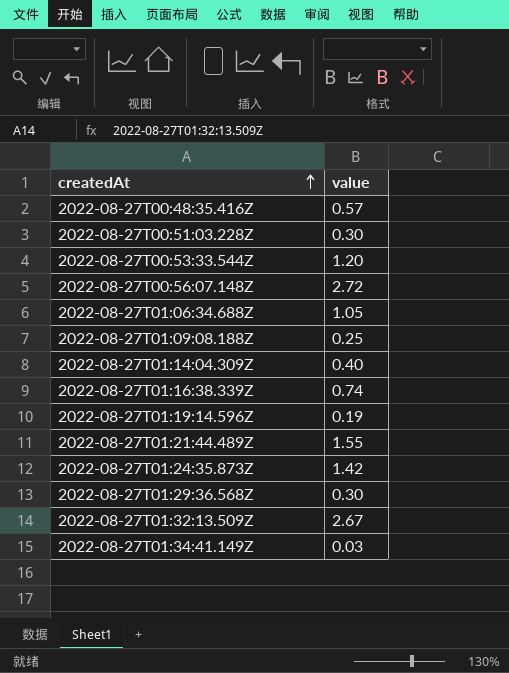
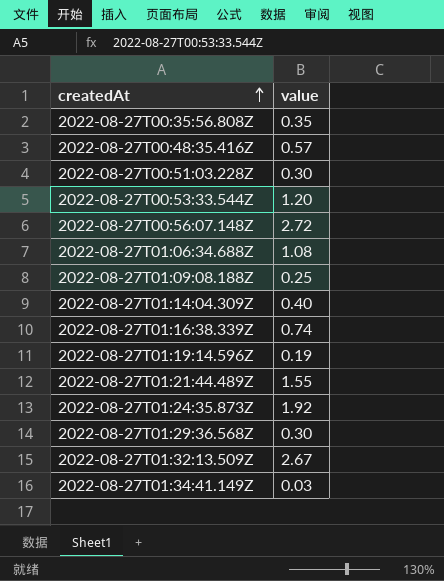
row 2022-08-27T00:35:56.808Z: none -> 0.35
2022-08-27T01:06:34.688Z | value: 1.05 -> 1.08
2022-08-27T01:24:35.873Z | value: 1.42 -> 1.92

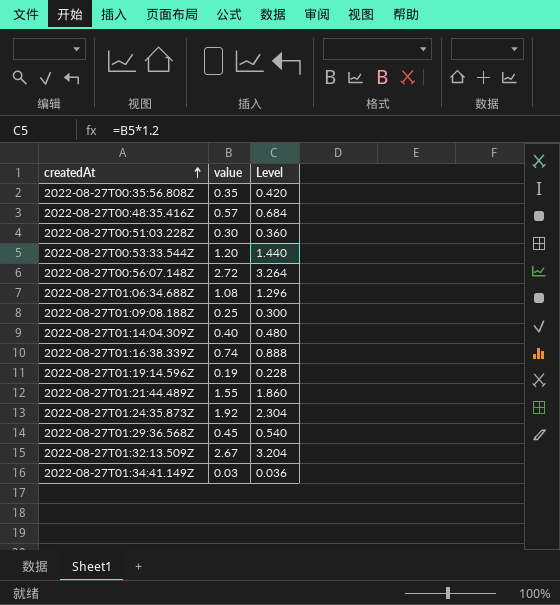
column Level | formula: none -> [value] * 1.2
2022-08-27T01:29:36.568Z | value: 0.30 -> 0.45

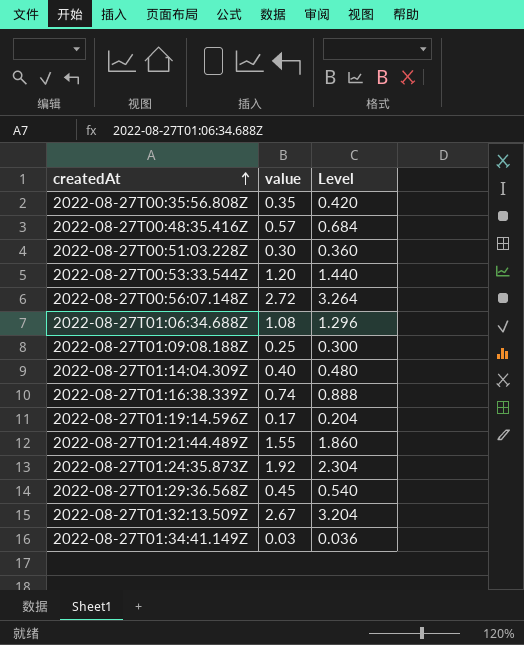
2022-08-27T01:19:14.596Z | value: 0.19 -> 0.17
2022-08-27T01:19:14.596Z | Level: 0.228 -> 0.204

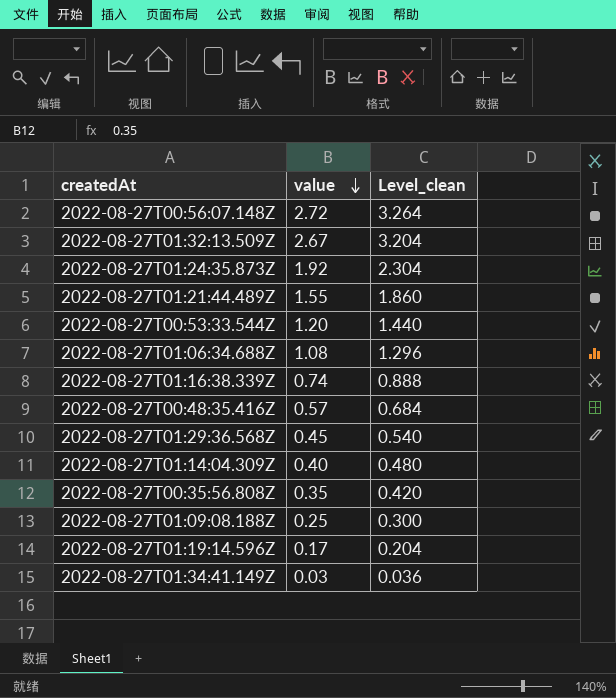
row order: createdAt ascending -> value descending
column name: Level -> Level_clean
row 2022-08-27T00:51:03.228Z: 0.30 | 0.360 -> none

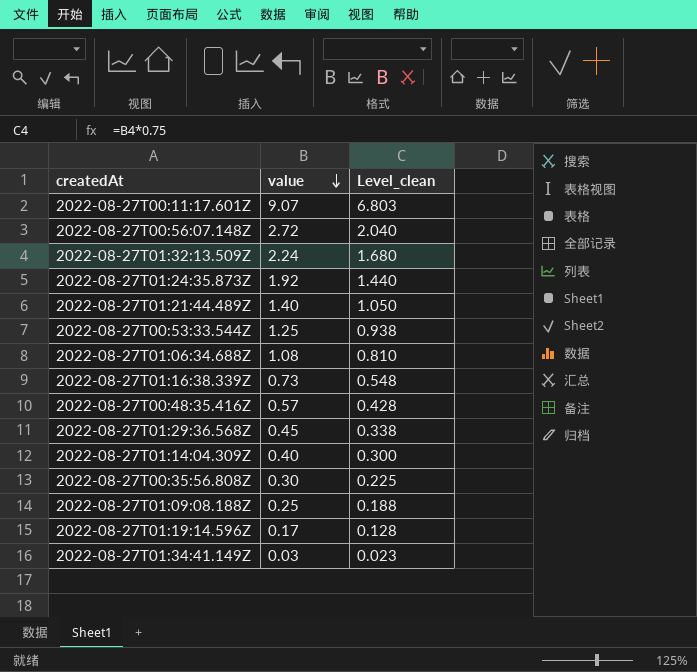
column Level_clean | formula: [value] * 1.2 -> [value] * 0.75
row 2022-08-27T00:11:17.601Z: none -> 9.07 | 6.803
2022-08-27T01:32:13.509Z | value: 2.67 -> 2.24
2022-08-27T01:21:44.489Z | value: 1.55 -> 1.40
2022-08-27T00:53:33.544Z | value: 1.20 -> 1.25
2022-08-27T01:16:38.339Z | value: 0.74 -> 0.73
2022-08-27T00:35:56.808Z | value: 0.35 -> 0.30

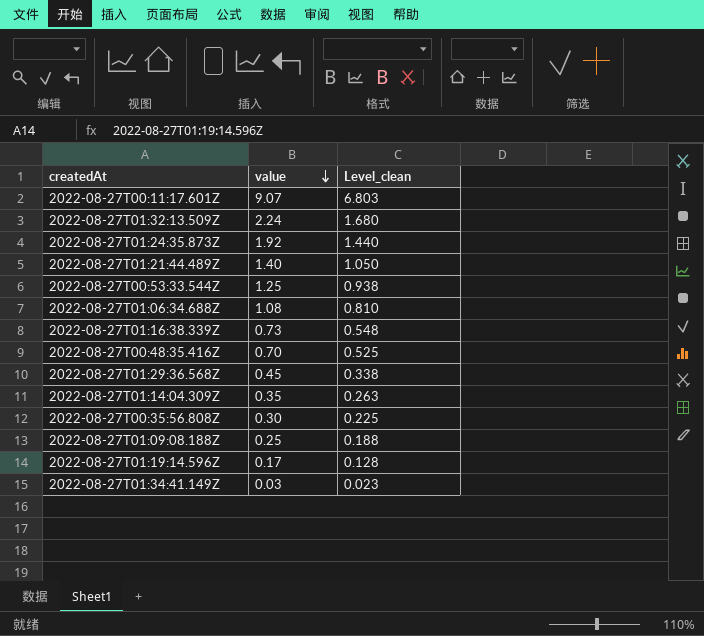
row 2022-08-27T00:56:07.148Z: 2.72 | 2.040 -> none
2022-08-27T00:48:35.416Z | value: 0.57 -> 0.70
2022-08-27T00:48:35.416Z | Level_clean: 0.428 -> 0.525
2022-08-27T01:14:04.309Z | value: 0.40 -> 0.35
2022-08-27T01:14:04.309Z | Level_clean: 0.300 -> 0.263

